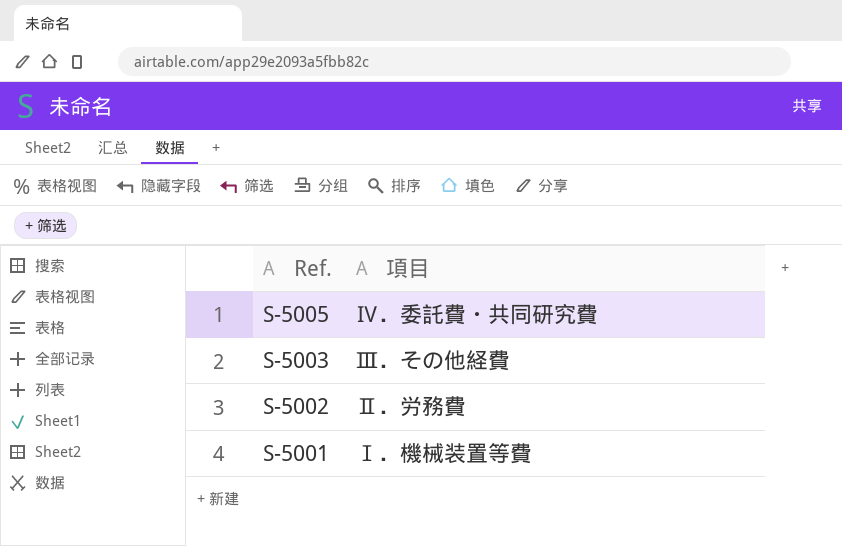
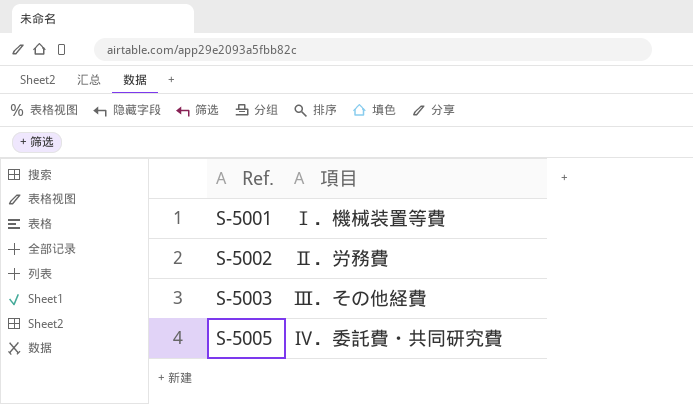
row order: Ref. descending -> Ref. ascending

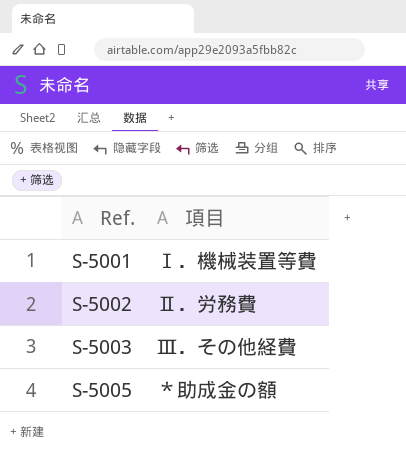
S-5005 | 項目: Ⅳ．委託費・共同研究費 -> ＊助成金の額

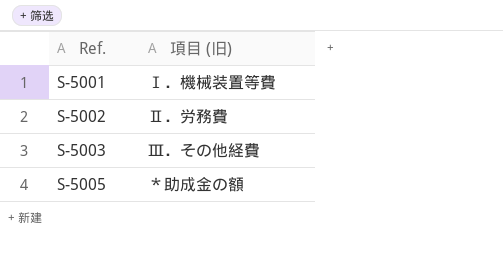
column name: 項目 -> 項目 (旧)

